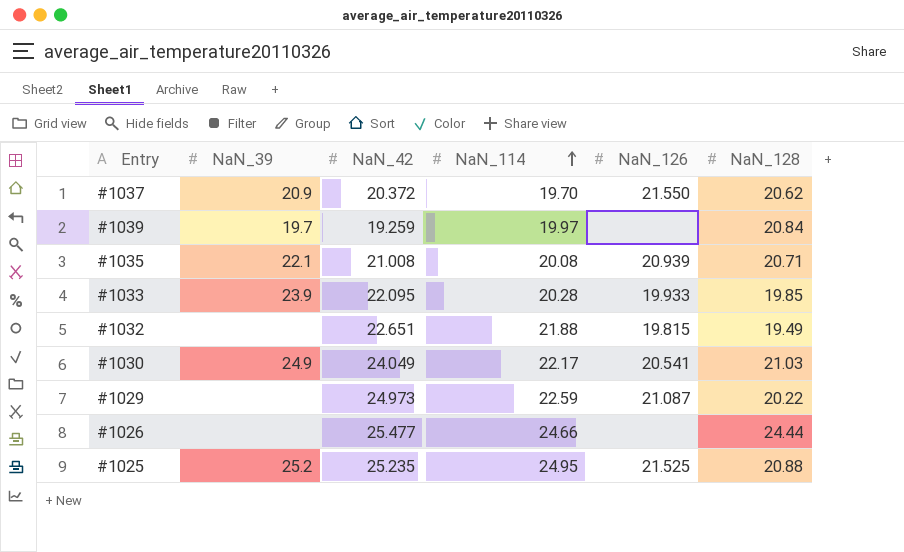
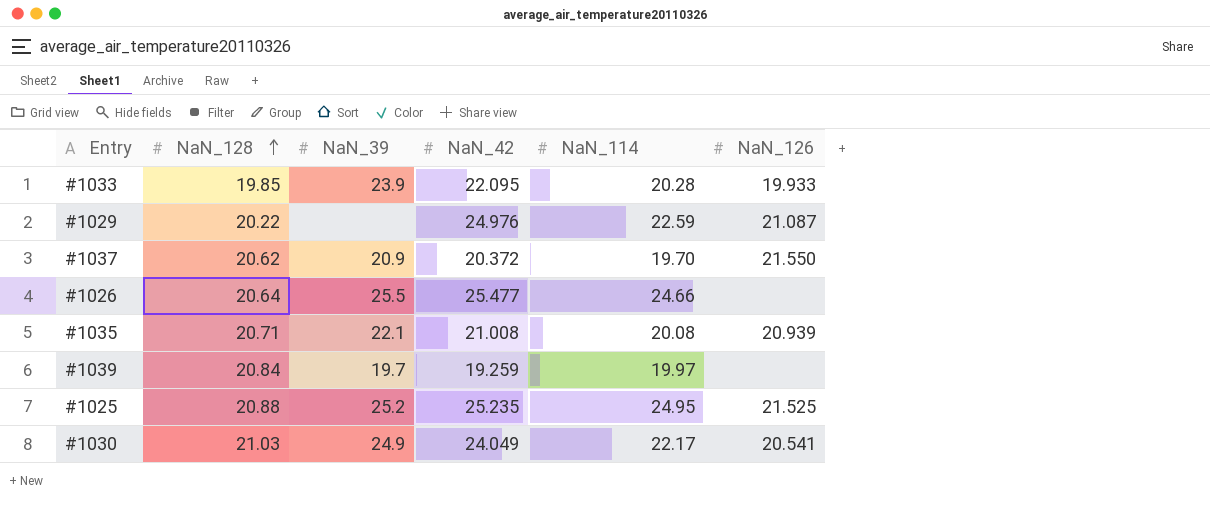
row order: NaN_114 ascending -> NaN_128 ascending
column NaN_128 | position: 6 -> 2
row #1032: none | 22.651 | 21.88 | 19.815 | 19.49 -> none
#1029 | NaN_42: 24.973 -> 24.976
#1026 | NaN_128: 24.44 -> 20.64
#1026 | NaN_39: none -> 25.5

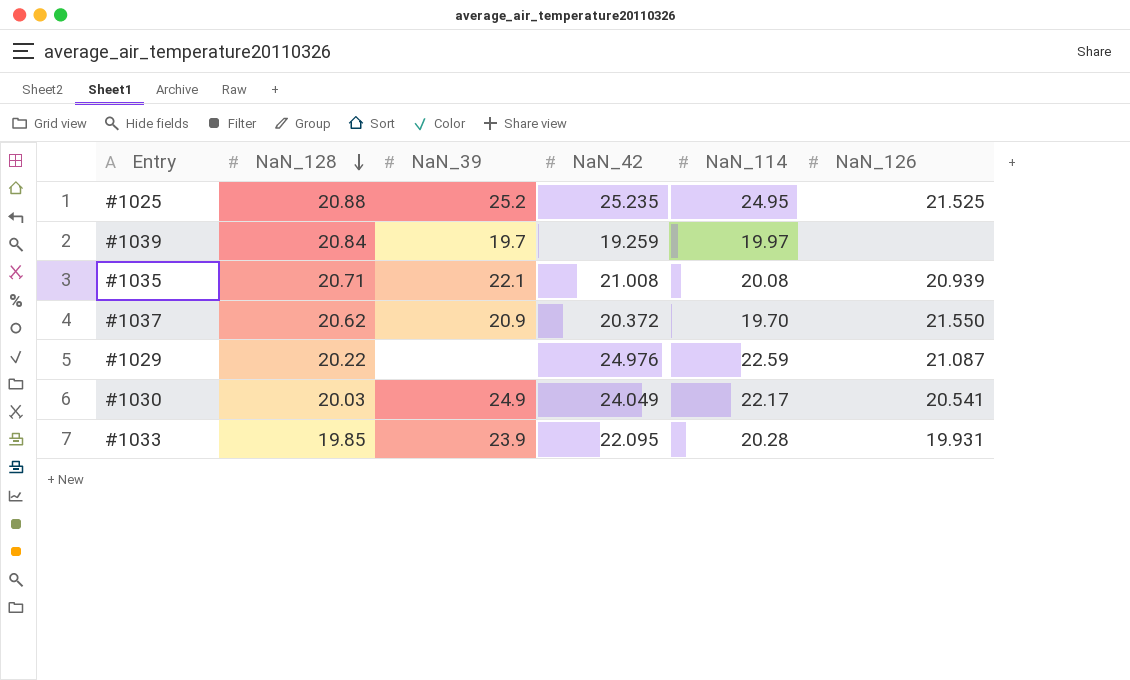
row order: NaN_128 ascending -> NaN_128 descending
row #1026: 20.64 | 25.5 | 25.477 | 24.66 | none -> none
#1030 | NaN_128: 21.03 -> 20.03
#1033 | NaN_126: 19.933 -> 19.931

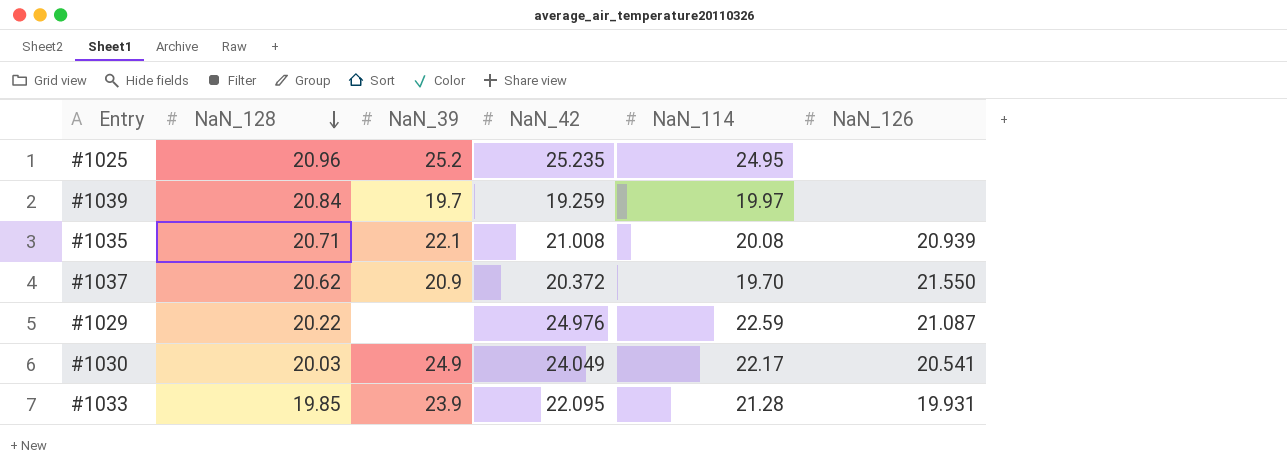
#1025 | NaN_128: 20.88 -> 20.96
#1025 | NaN_126: 21.525 -> none
#1033 | NaN_114: 20.28 -> 21.28

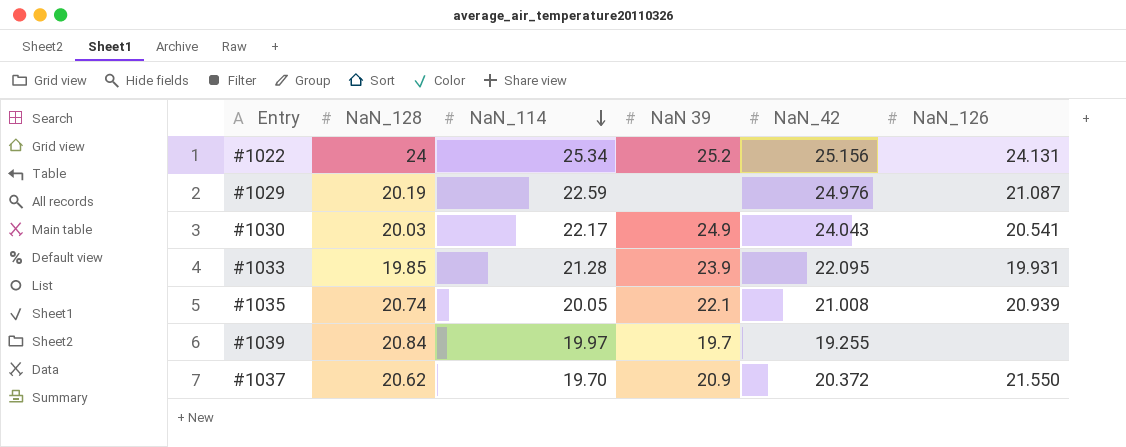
row order: NaN_128 descending -> NaN_114 descending
column NaN_114 | position: 5 -> 3
column name: NaN_39 -> NaN 39
row #1025: 20.96 | 25.2 | 25.235 | 24.95 | none -> none
row #1022: none -> 24 | 25.34 | 25.2 | 25.156 | 24.131
#1029 | NaN_128: 20.22 -> 20.19
#1030 | NaN_42: 24.049 -> 24.043
#1035 | NaN_128: 20.71 -> 20.74
#1035 | NaN_114: 20.08 -> 20.05
#1039 | NaN_42: 19.259 -> 19.255

